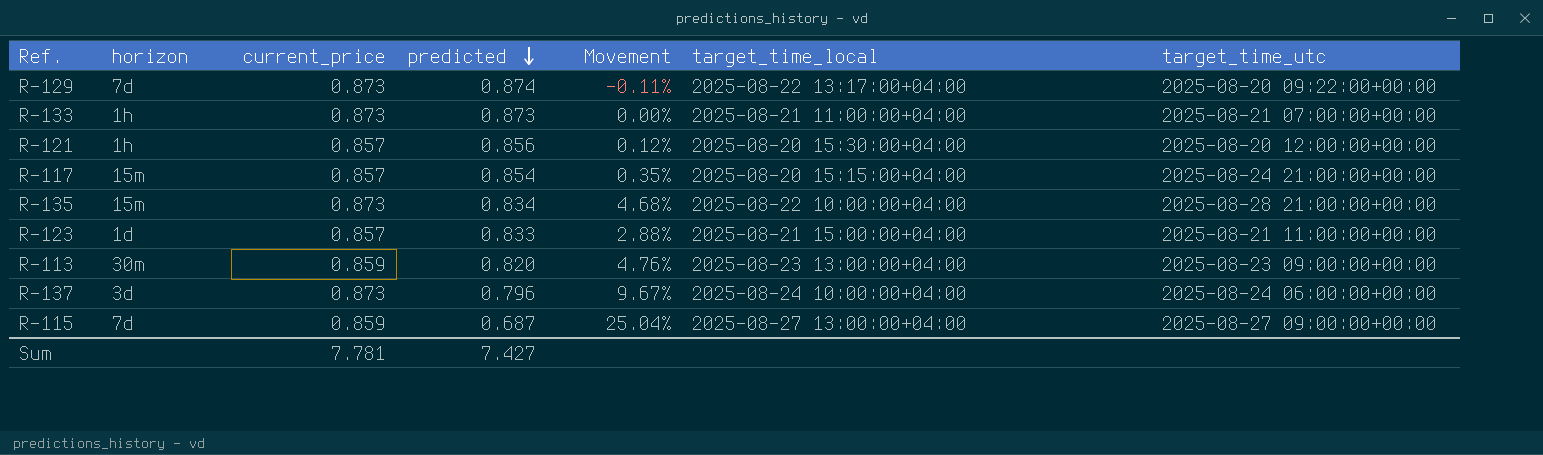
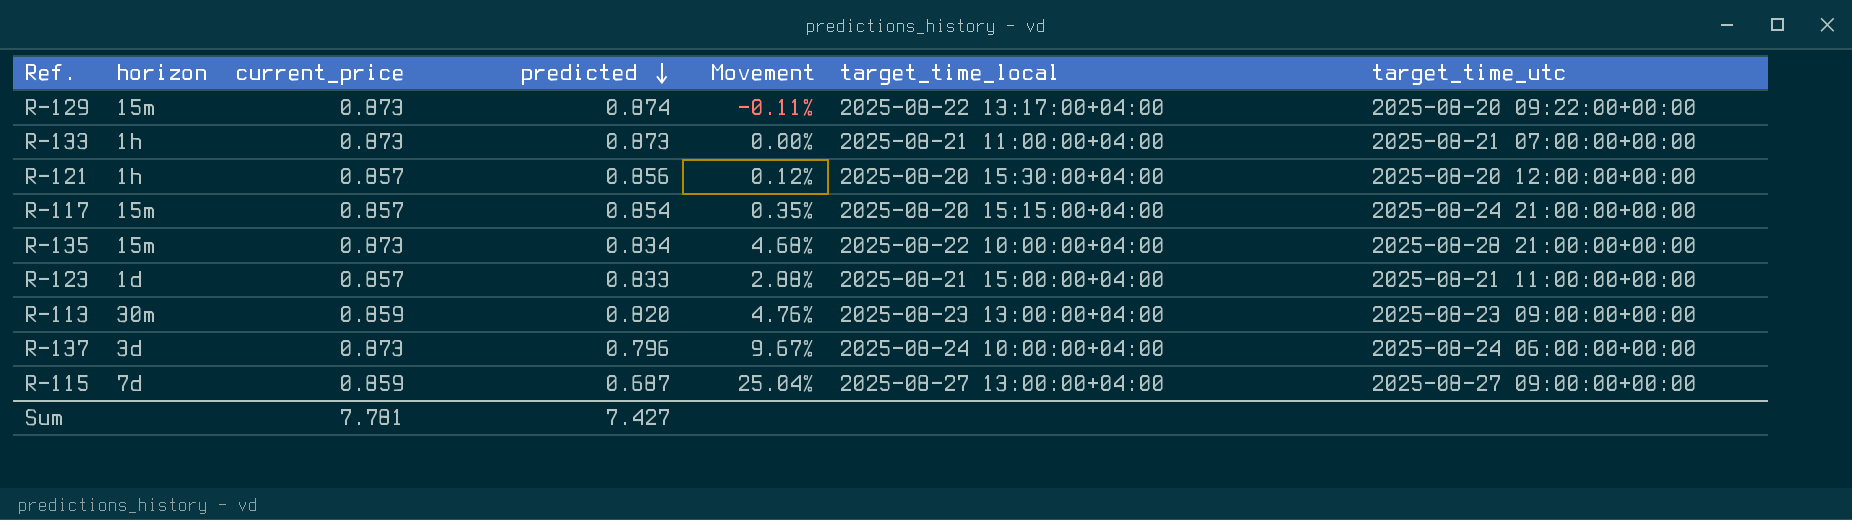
R-129 | horizon: 7d -> 15m

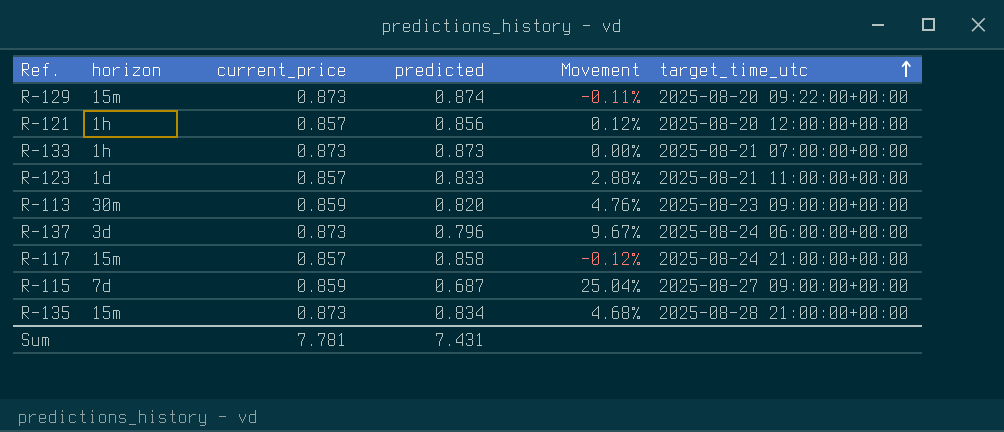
row order: predicted descending -> target_time_utc ascending
column target_time_local | position: 6 -> none
R-117 | predicted: 0.854 -> 0.858
R-117 | Movement: 0.35% -> -0.12%
Sum | predicted: 7.427 -> 7.431

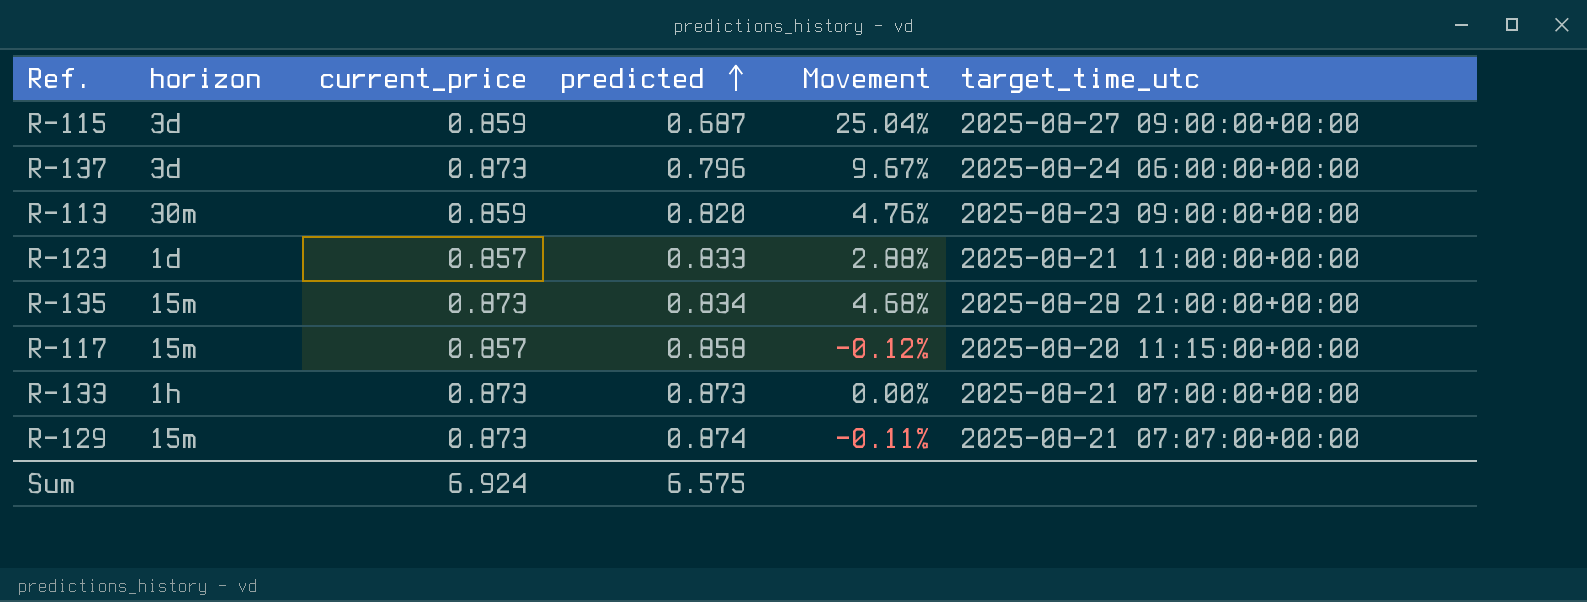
row order: target_time_utc ascending -> predicted ascending
row R-121: 1h | 0.857 | 0.856 | 0.12% | 2025-08-20 12:00:00+00:00 -> none
R-115 | horizon: 7d -> 3d
R-117 | target_time_utc: 2025-08-24 21:00:00+00:00 -> 2025-08-20 11:15:00+00:00
R-129 | target_time_utc: 2025-08-20 09:22:00+00:00 -> 2025-08-21 07:07:00+00:00
Sum | current_price: 7.781 -> 6.924
Sum | predicted: 7.431 -> 6.575

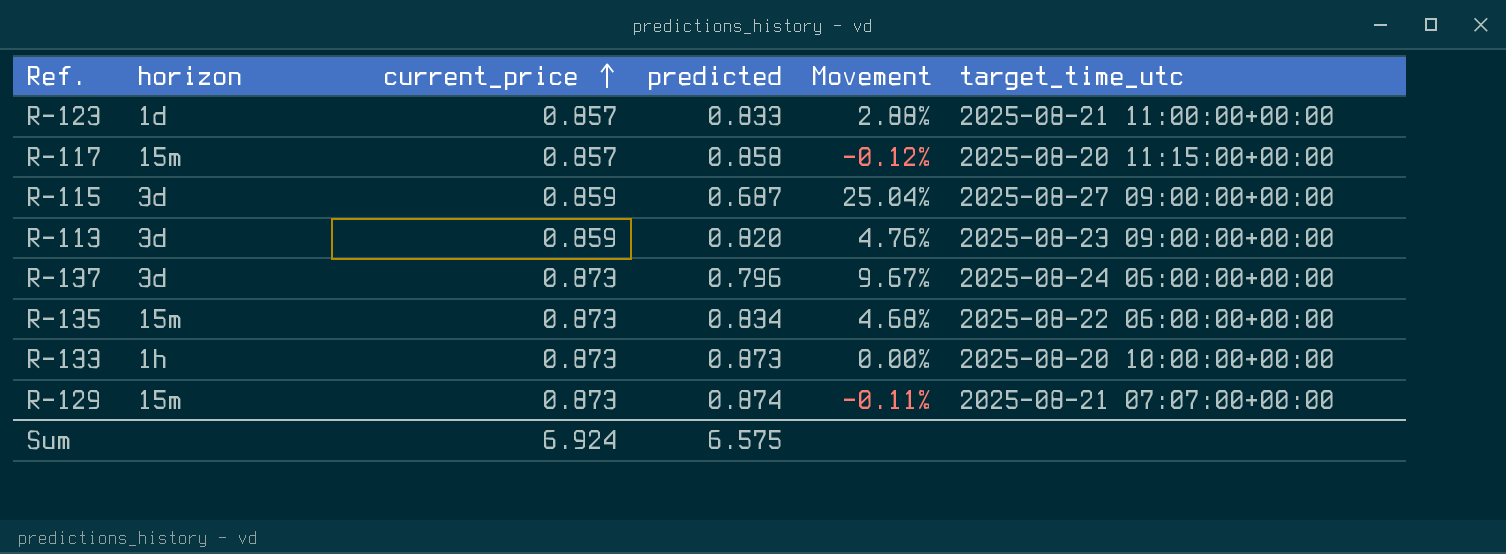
row order: predicted ascending -> current_price ascending
R-113 | horizon: 30m -> 3d
R-135 | target_time_utc: 2025-08-28 21:00:00+00:00 -> 2025-08-22 06:00:00+00:00
R-133 | target_time_utc: 2025-08-21 07:00:00+00:00 -> 2025-08-20 10:00:00+00:00

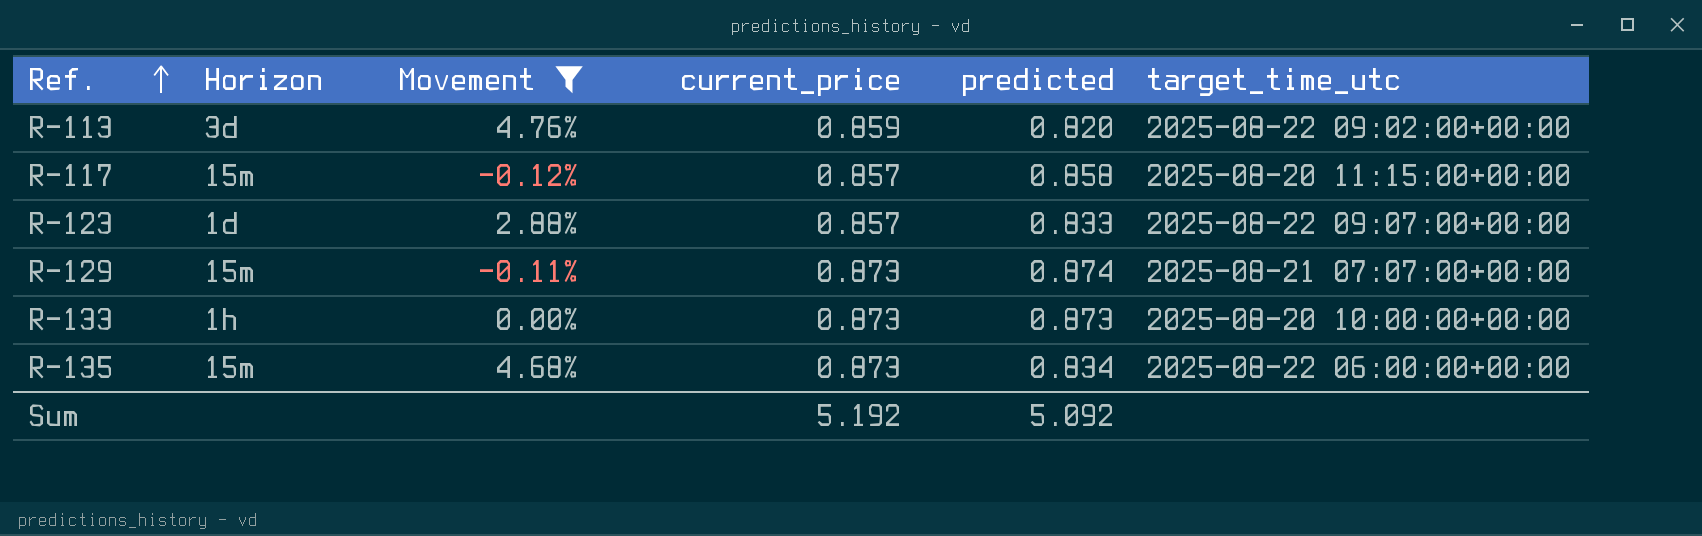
filter: none -> Movement <= 4.76%
row order: current_price ascending -> Ref. ascending
column name: horizon -> Horizon
column Movement | position: 5 -> 3
R-113 | target_time_utc: 2025-08-23 09:00:00+00:00 -> 2025-08-22 09:02:00+00:00
R-123 | target_time_utc: 2025-08-21 11:00:00+00:00 -> 2025-08-22 09:07:00+00:00
Sum | current_price: 6.924 -> 5.192
Sum | predicted: 6.575 -> 5.092

